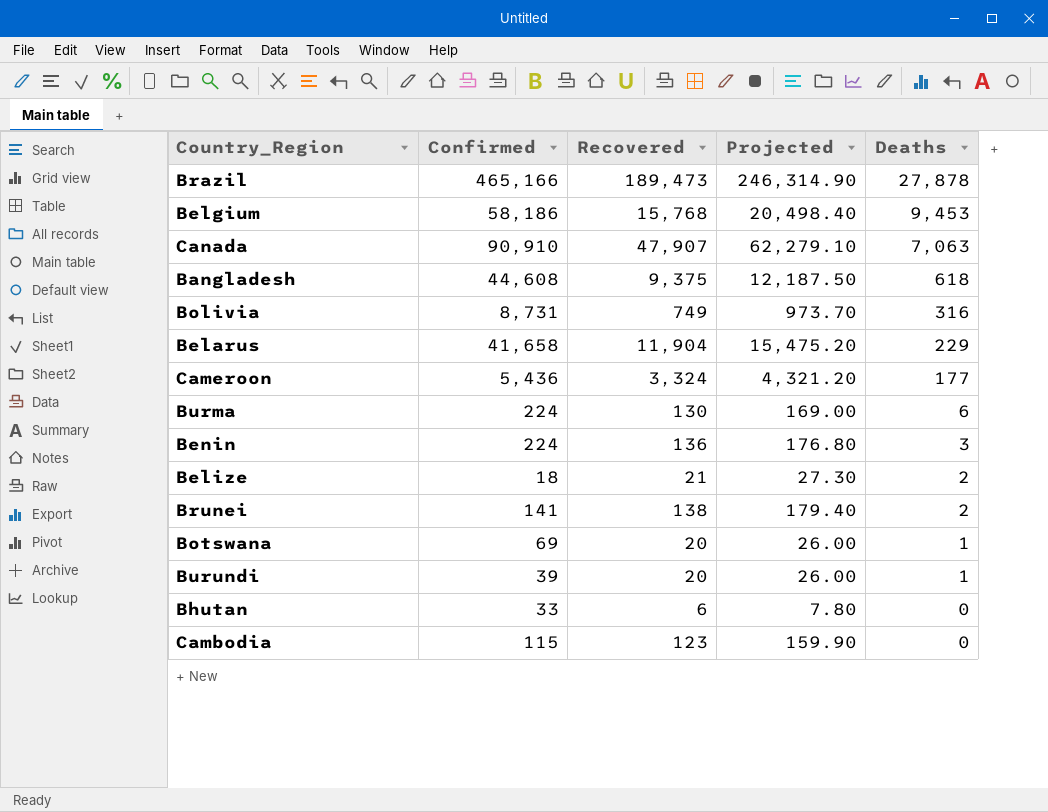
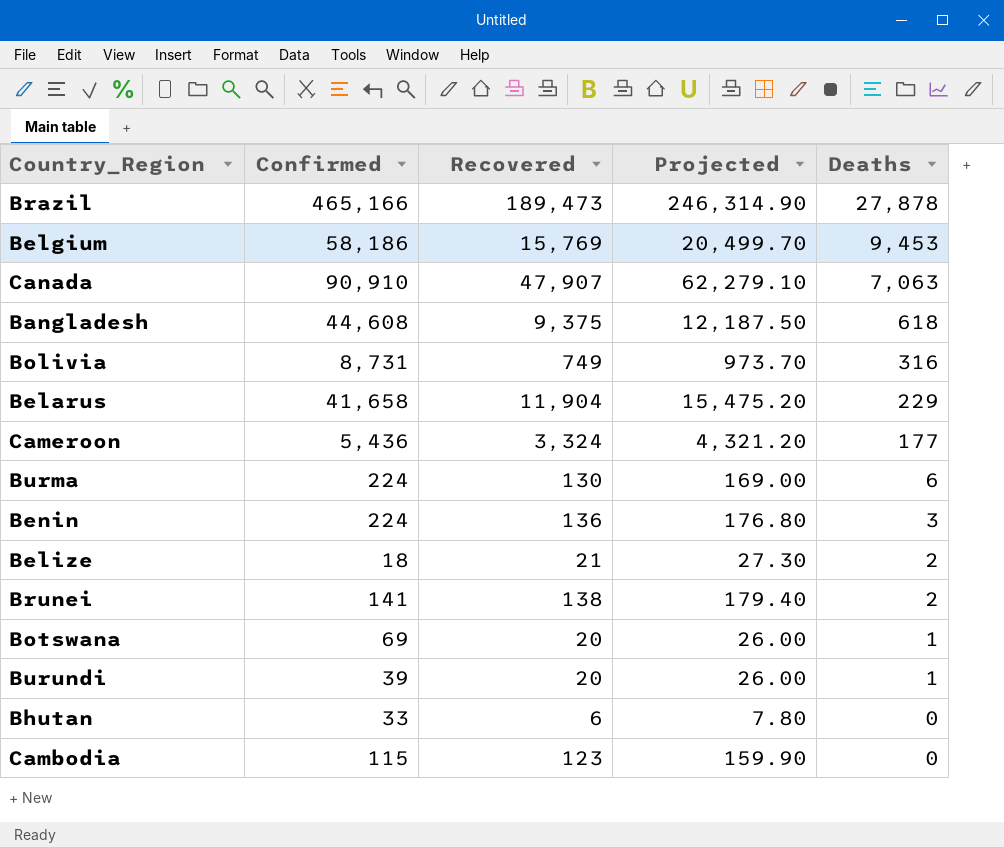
Belgium | Recovered: 15,768 -> 15,769
Belgium | Projected: 20,498.40 -> 20,499.70

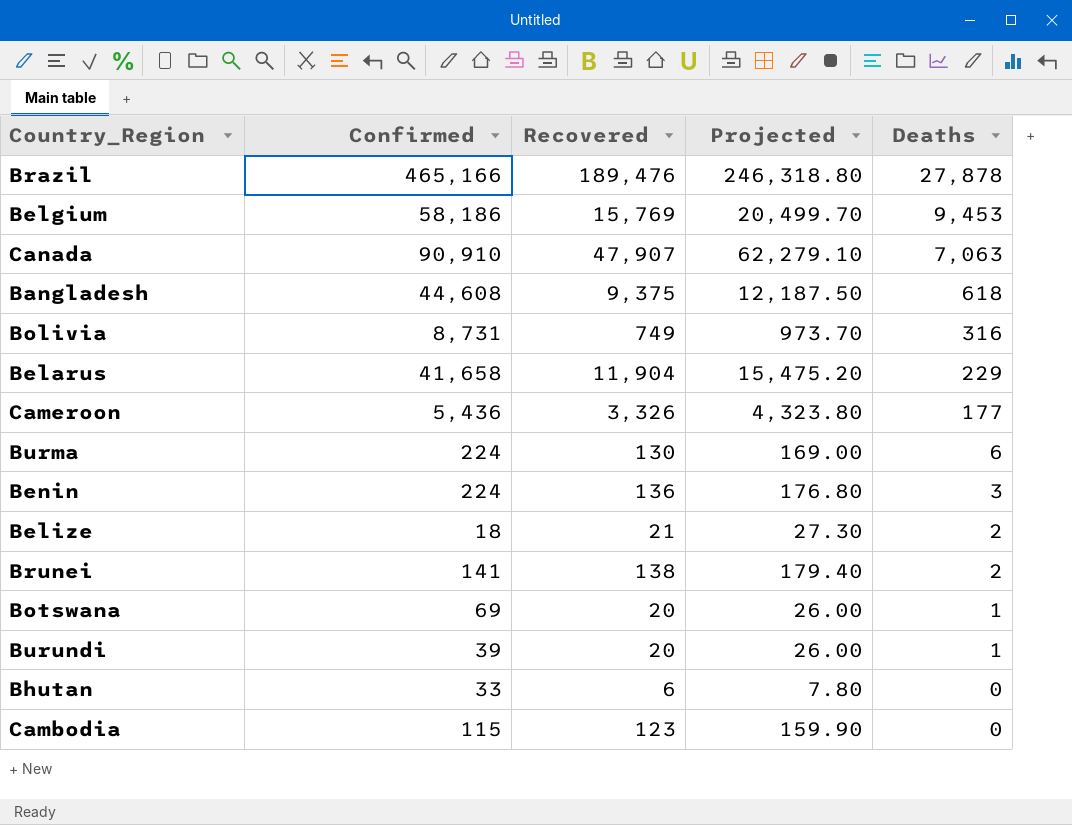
Brazil | Recovered: 189,473 -> 189,476
Brazil | Projected: 246,314.90 -> 246,318.80
Cameroon | Recovered: 3,324 -> 3,326
Cameroon | Projected: 4,321.20 -> 4,323.80

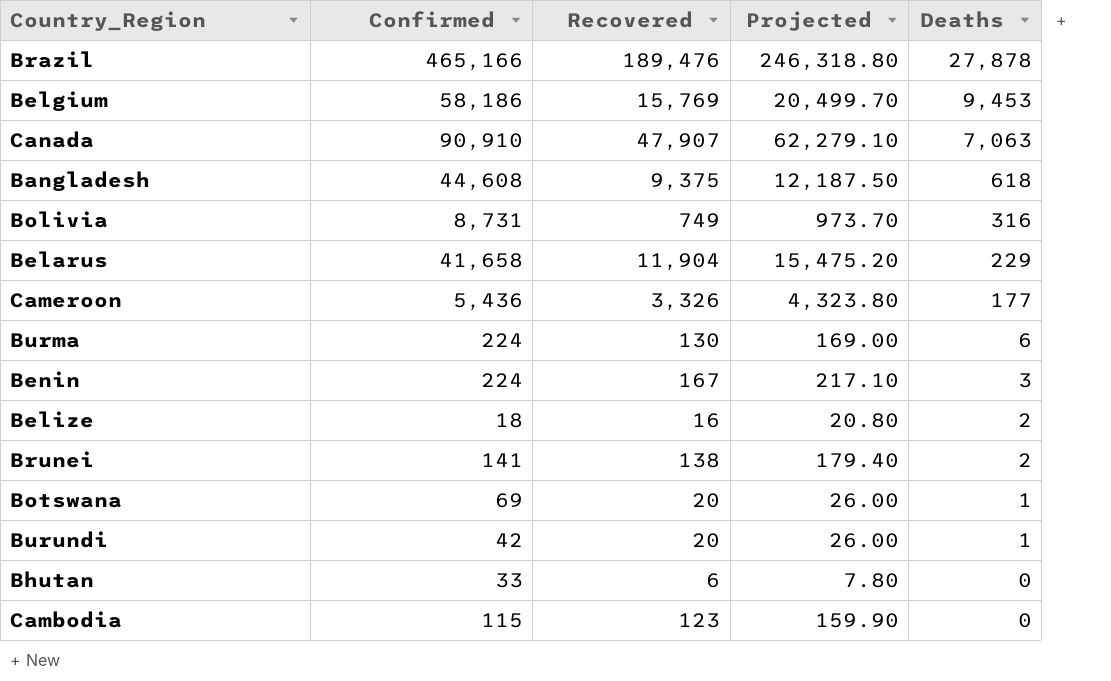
Benin | Recovered: 136 -> 167
Benin | Projected: 176.80 -> 217.10
Belize | Recovered: 21 -> 16
Belize | Projected: 27.30 -> 20.80
Burundi | Confirmed: 39 -> 42

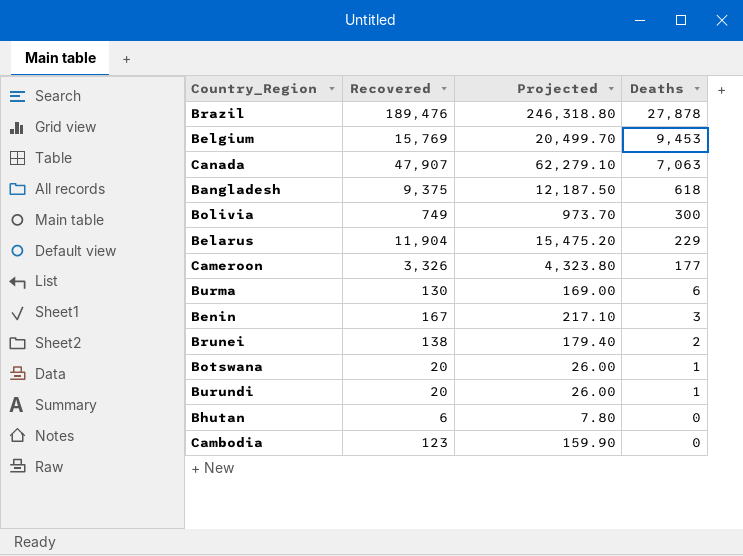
column Confirmed | position: 2 -> none
row Belize: 18 | 16 | 20.80 | 2 -> none
Bolivia | Deaths: 316 -> 300

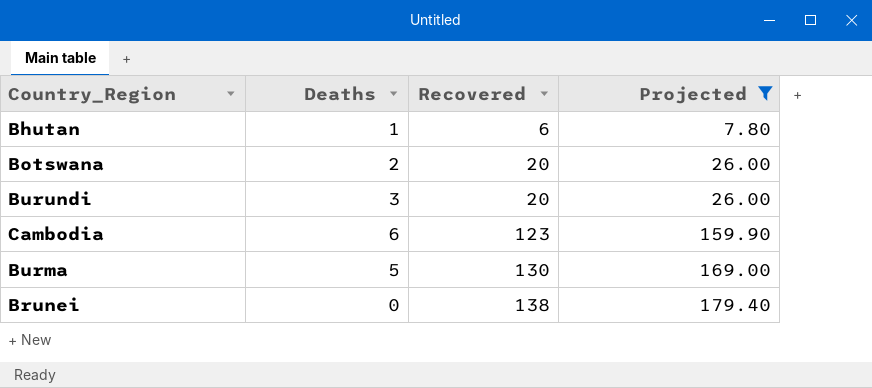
filter: none -> Projected <= 179.40
row order: Deaths descending -> Recovered ascending
column Deaths | position: 4 -> 2
Bhutan | Deaths: 0 -> 1
Botswana | Deaths: 1 -> 2
Burundi | Deaths: 1 -> 3
Cambodia | Deaths: 0 -> 6
Burma | Deaths: 6 -> 5
Brunei | Deaths: 2 -> 0

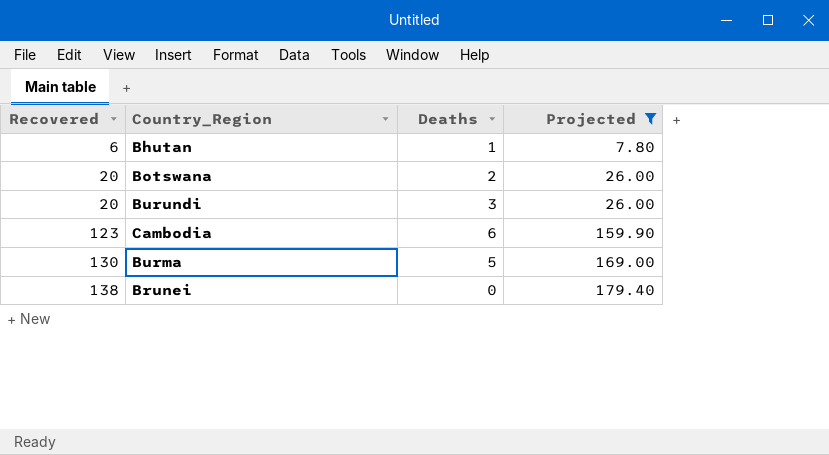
column Recovered | position: 3 -> 1

